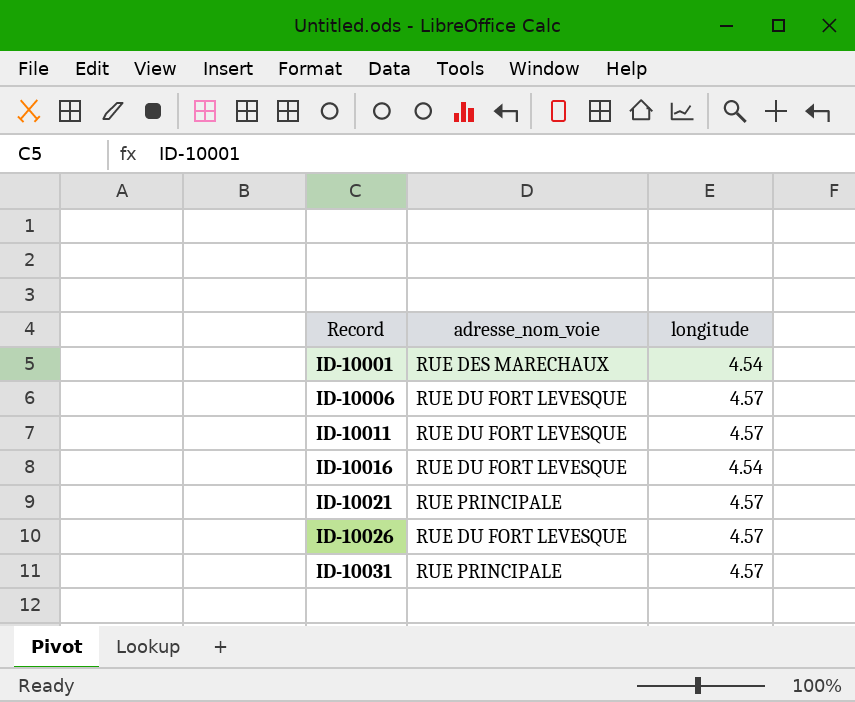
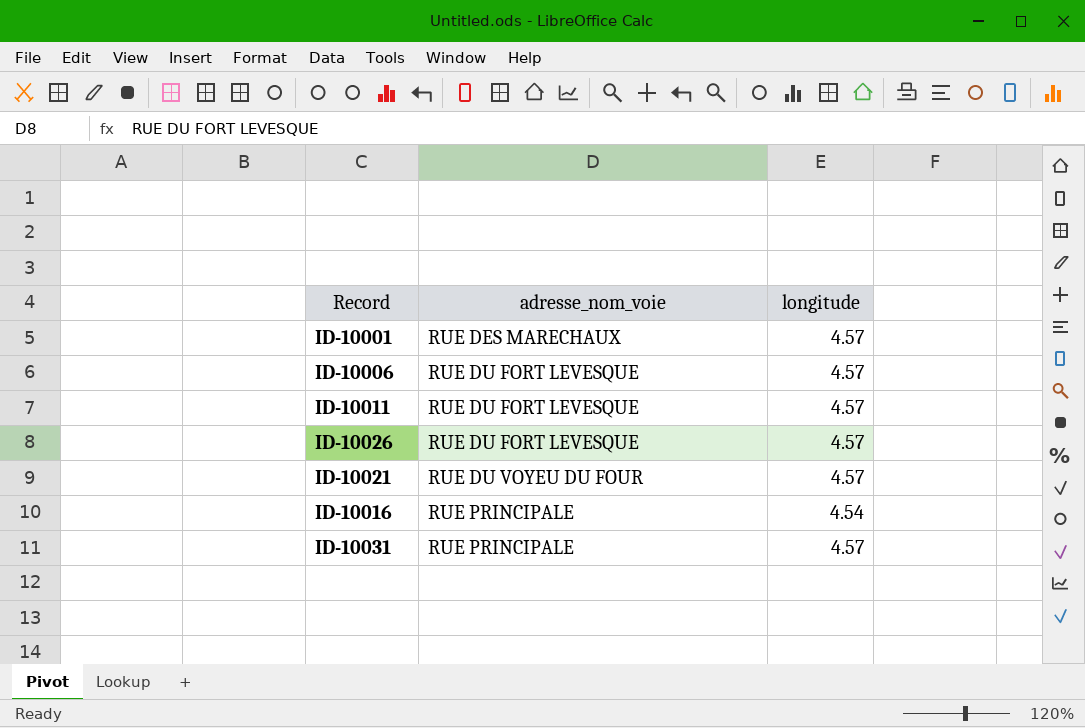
row order: Record ascending -> adresse_nom_voie ascending
ID-10001 | longitude: 4.54 -> 4.57
ID-10021 | adresse_nom_voie: RUE PRINCIPALE -> RUE DU VOYEU DU FOUR
ID-10016 | adresse_nom_voie: RUE DU FORT LEVESQUE -> RUE PRINCIPALE

